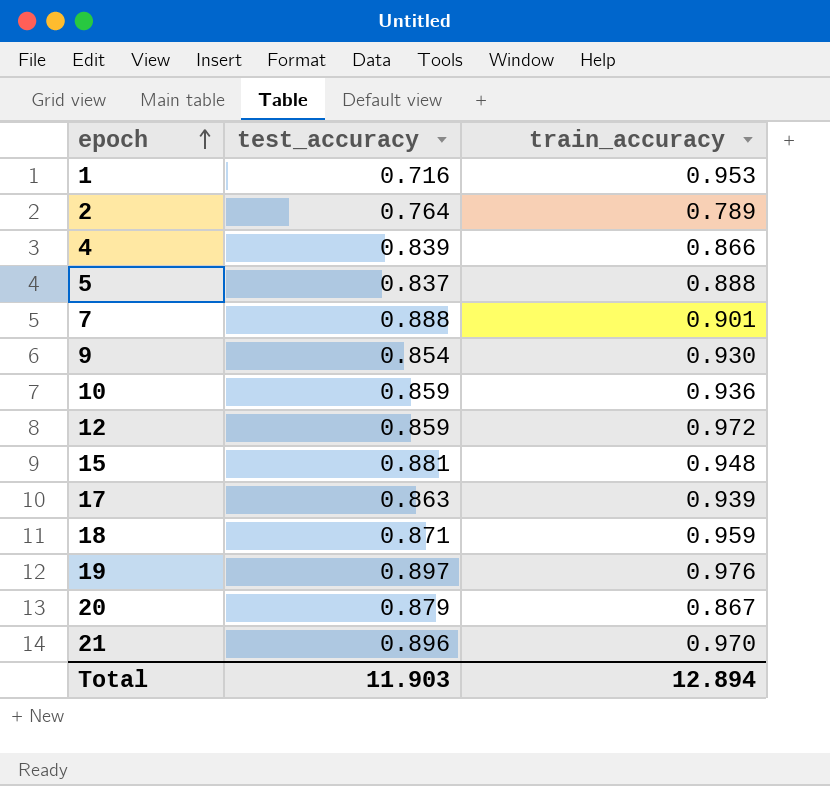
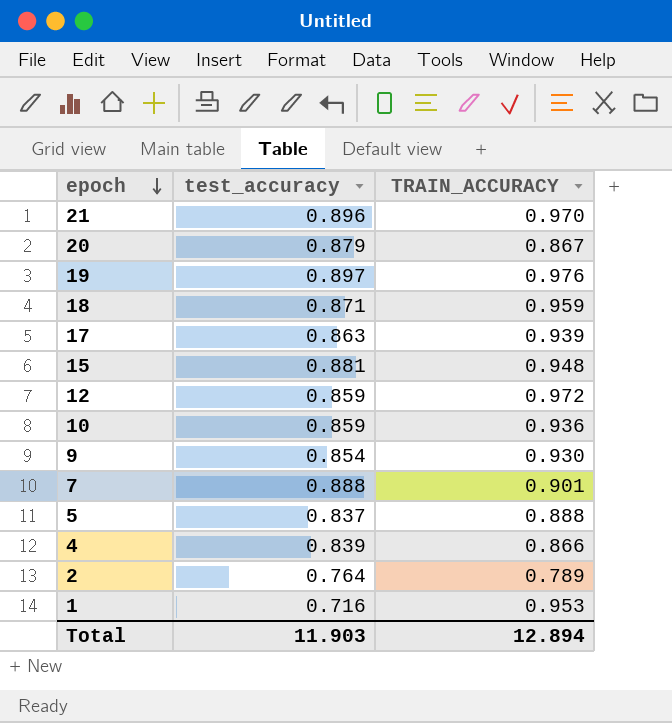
row order: epoch ascending -> epoch descending
column name: train_accuracy -> TRAIN_ACCURACY

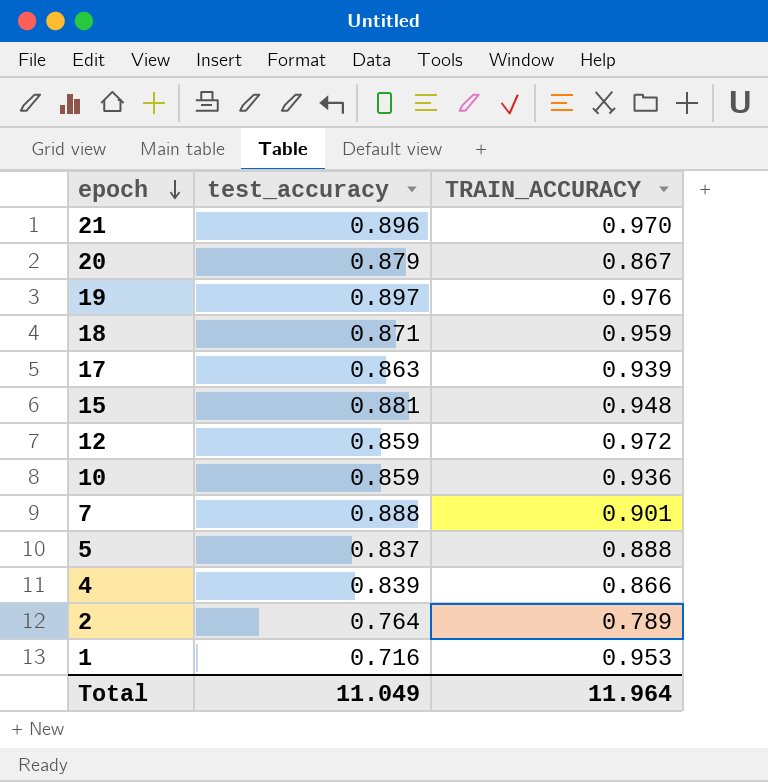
row 9: 0.854 | 0.930 -> none
Total | test_accuracy: 11.903 -> 11.049
Total | TRAIN_ACCURACY: 12.894 -> 11.964

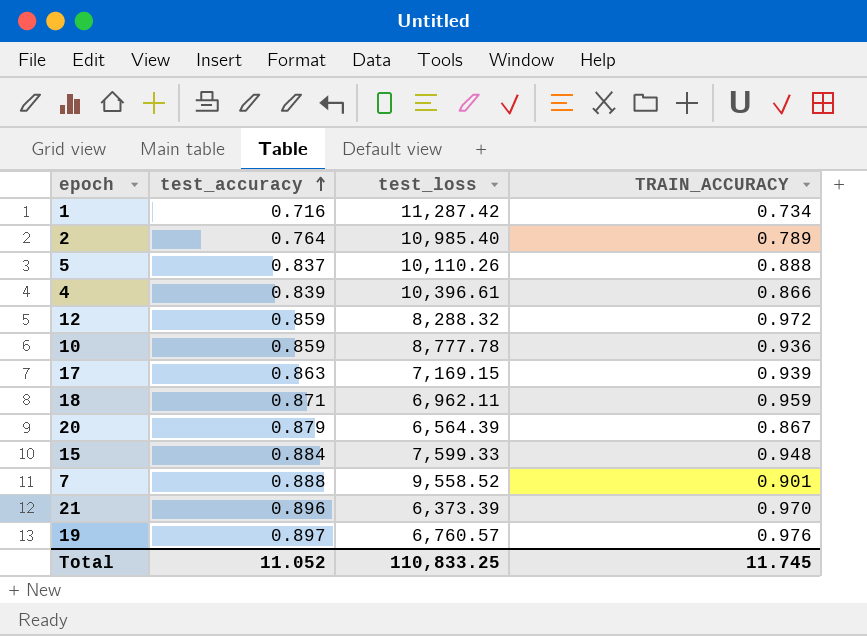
row order: epoch descending -> test_accuracy ascending
column test_loss | position: none -> 3
1 | TRAIN_ACCURACY: 0.953 -> 0.734
15 | test_accuracy: 0.881 -> 0.884
Total | test_accuracy: 11.049 -> 11.052
Total | TRAIN_ACCURACY: 11.964 -> 11.745

